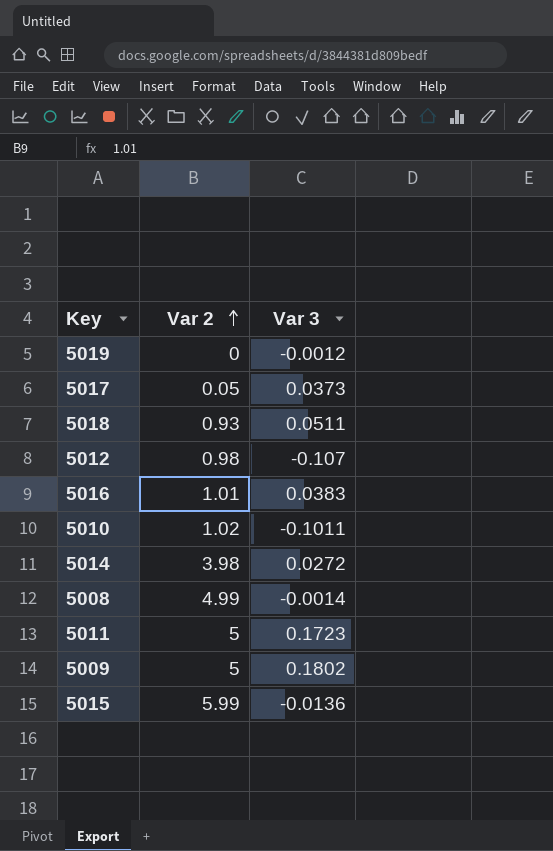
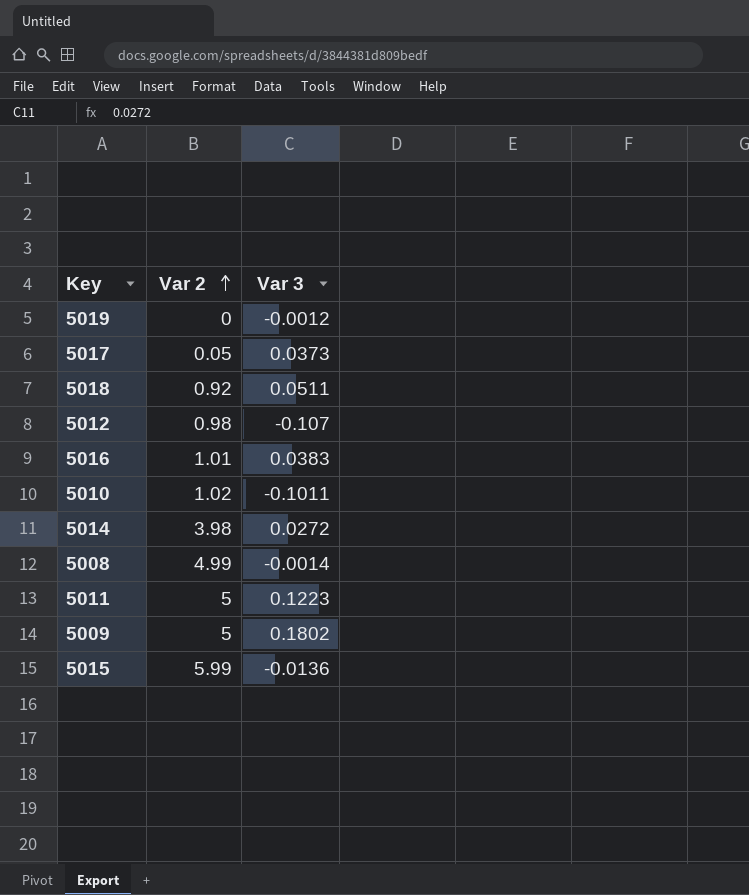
5018 | Var 2: 0.93 -> 0.92
5011 | Var 3: 0.1723 -> 0.1223

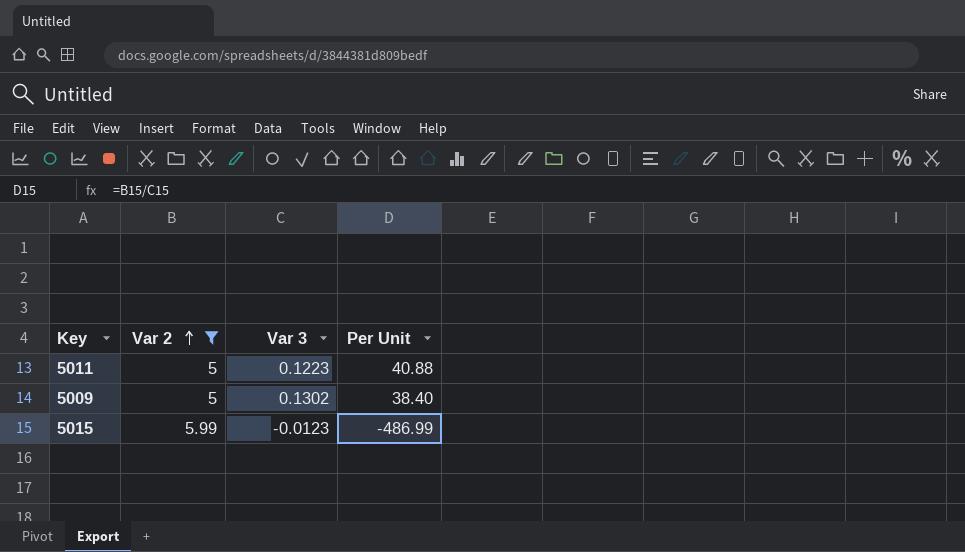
filter: none -> Var 2 >= 5
column Per Unit | formula: none -> [Var 2] / [Var 3]
5009 | Var 3: 0.1802 -> 0.1302
5015 | Var 3: -0.0136 -> -0.0123

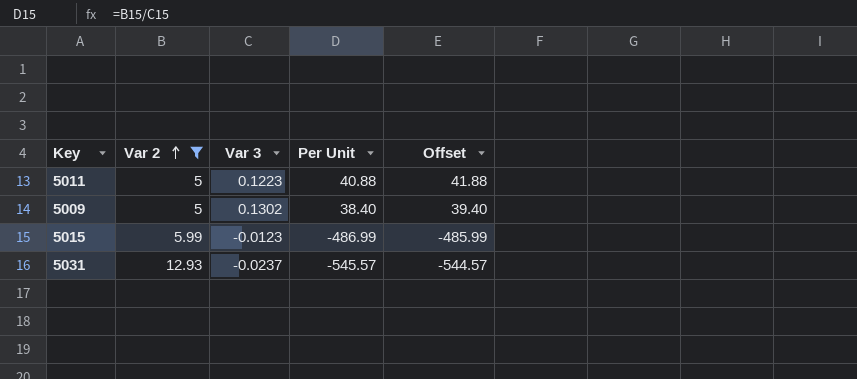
column Offset | formula: none -> [Per Unit] + 1
row 5031: none -> 12.93 | -0.0237 | -545.57 | -544.57

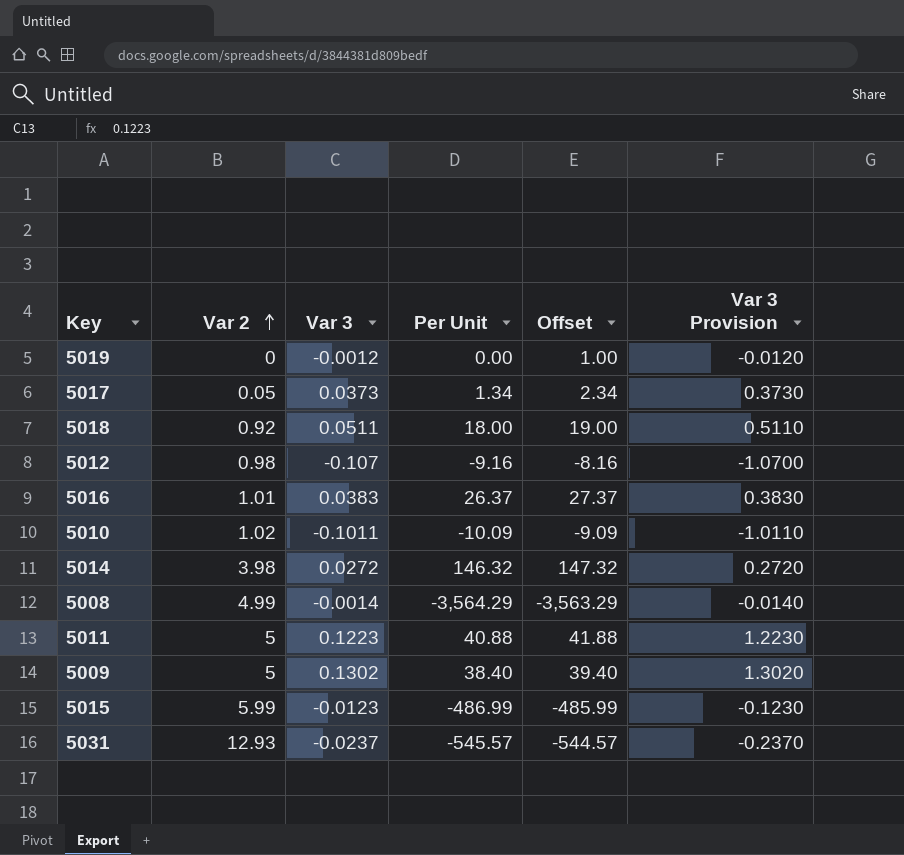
filter: Var 2 >= 5 -> none
column Var 3 Provision | formula: none -> [Var 3] * 10

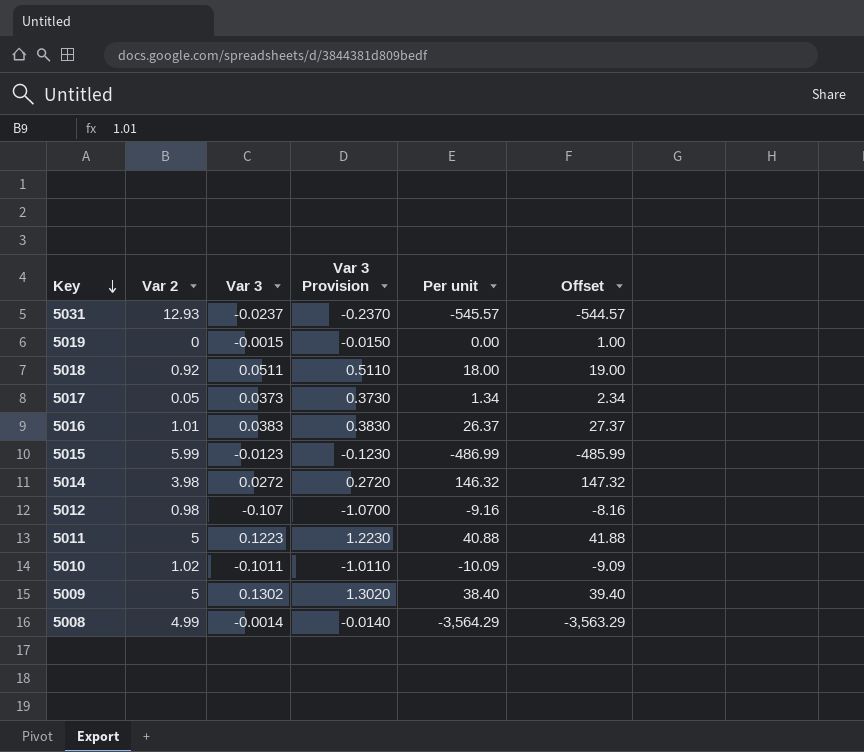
row order: Var 2 ascending -> Key descending
column Var 3 Provision | position: 6 -> 4
column name: Per Unit -> Per unit
5019 | Var 3: -0.0012 -> -0.0015
5019 | Var 3 Provision: -0.0120 -> -0.0150

